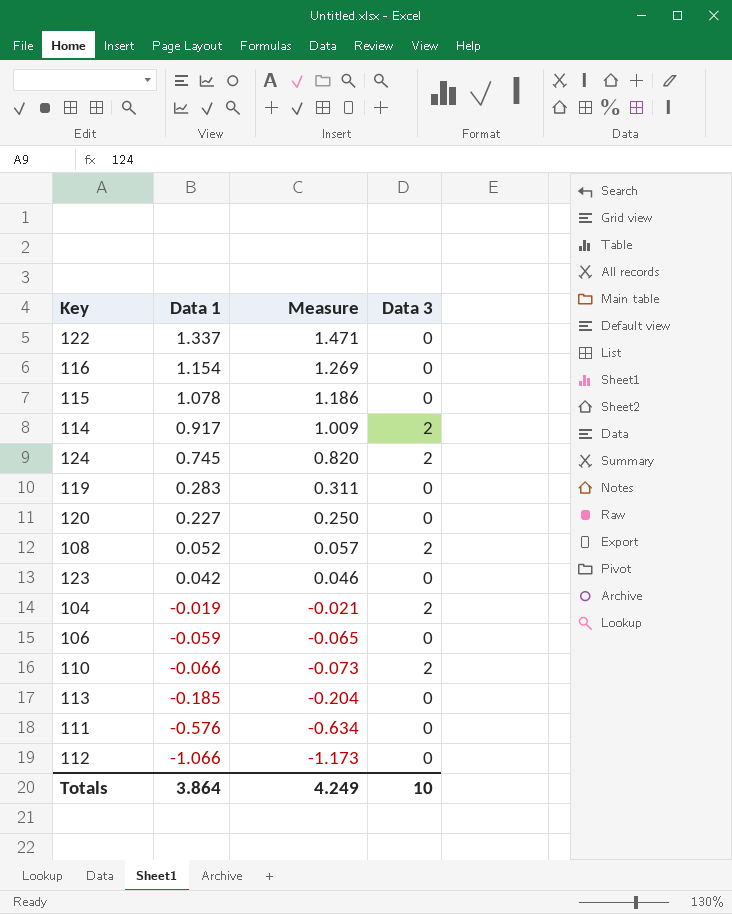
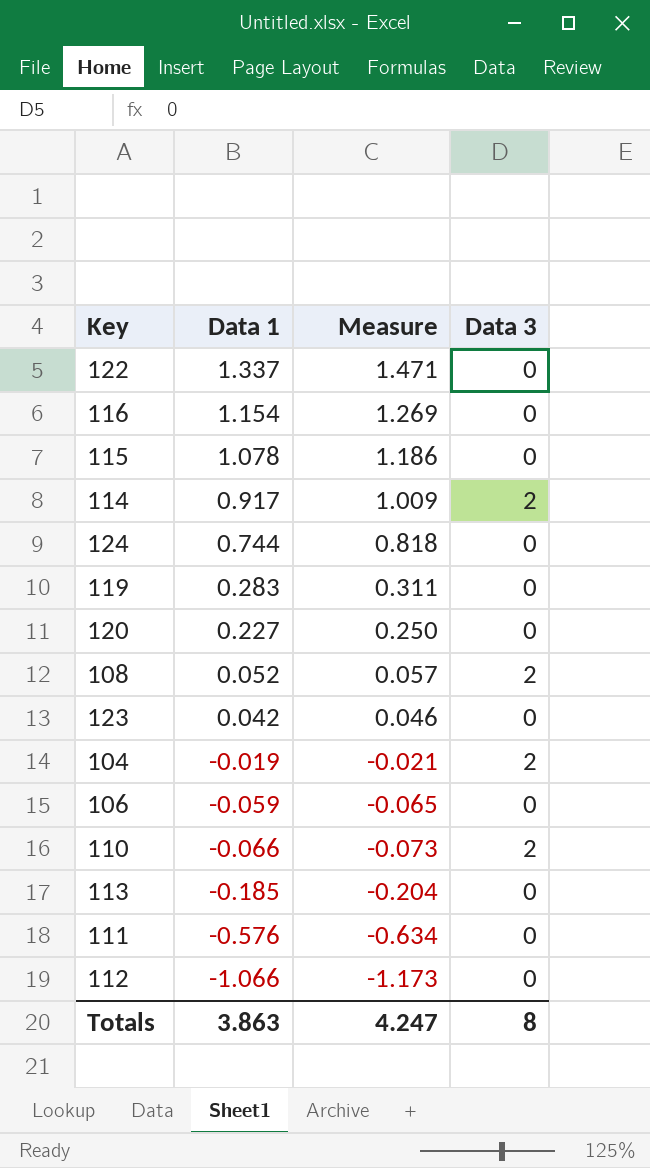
124 | Data 1: 0.745 -> 0.744
124 | Measure: 0.820 -> 0.818
124 | Data 3: 2 -> 0
Totals | Data 1: 3.864 -> 3.863
Totals | Measure: 4.249 -> 4.247
Totals | Data 3: 10 -> 8

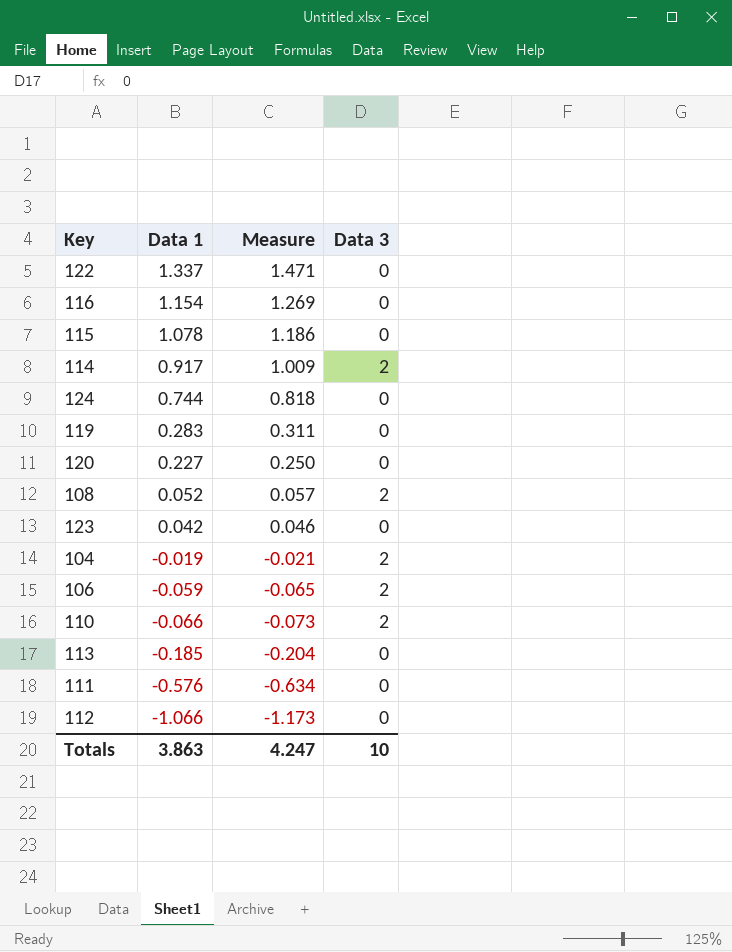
106 | Data 3: 0 -> 2
Totals | Data 3: 8 -> 10

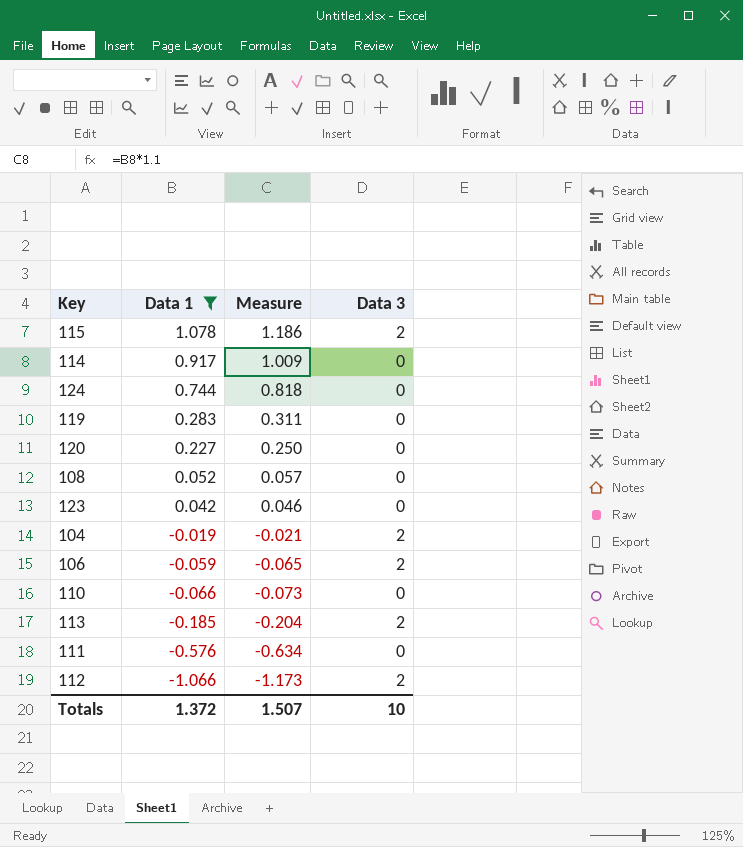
filter: none -> Data 1 <= 1.078
115 | Data 3: 0 -> 2
114 | Data 3: 2 -> 0
108 | Data 3: 2 -> 0
110 | Data 3: 2 -> 0
113 | Data 3: 0 -> 2
112 | Data 3: 0 -> 2
Totals | Data 1: 3.863 -> 1.372
Totals | Measure: 4.247 -> 1.507

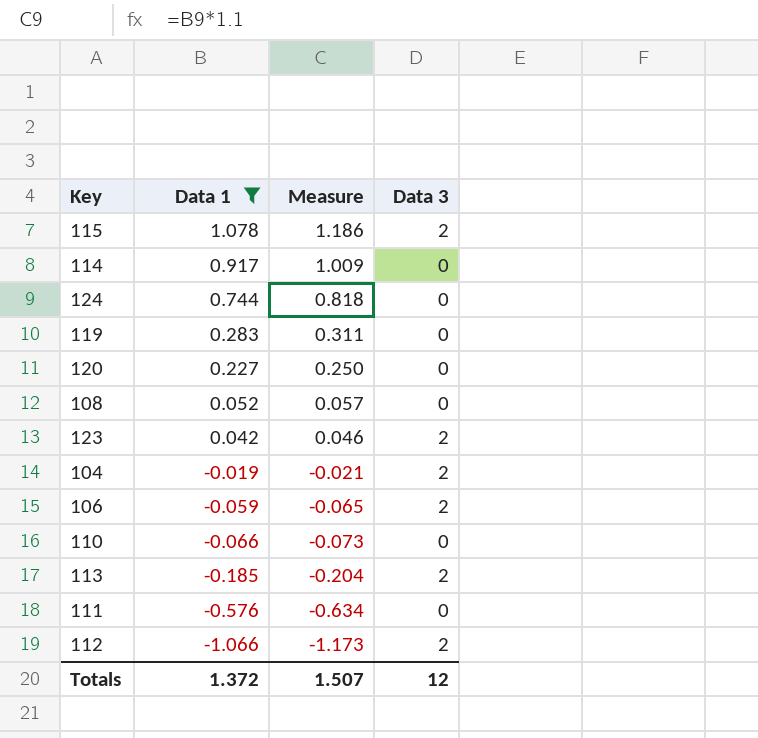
123 | Data 3: 0 -> 2
Totals | Data 3: 10 -> 12

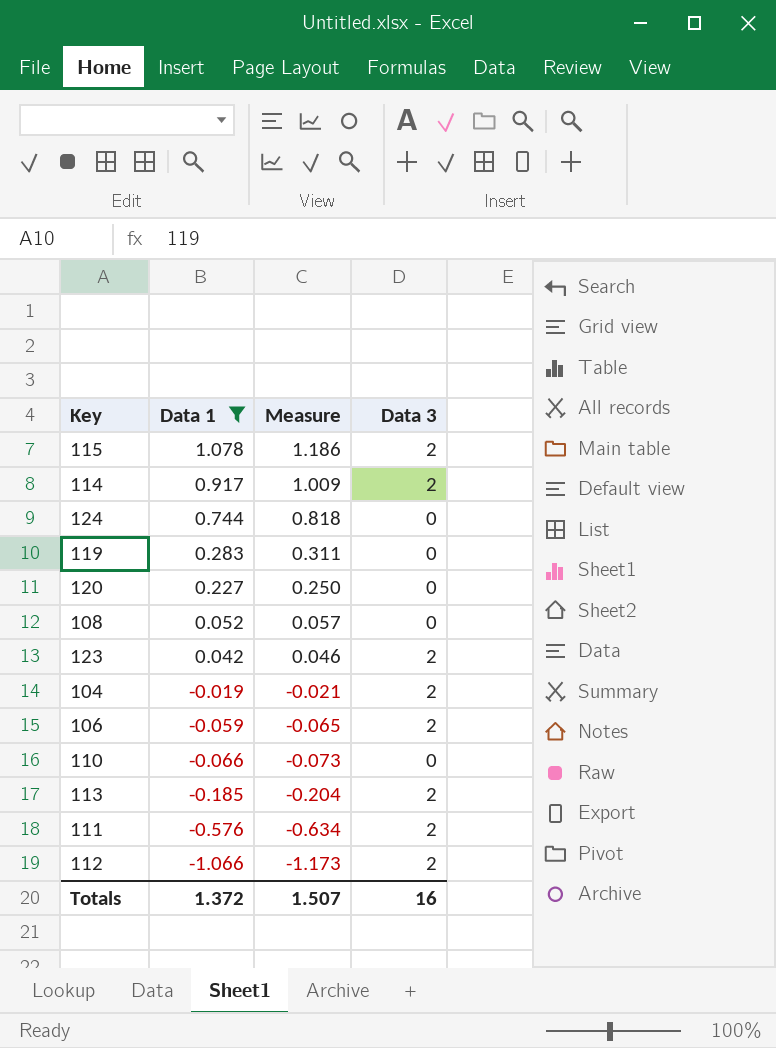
114 | Data 3: 0 -> 2
111 | Data 3: 0 -> 2
Totals | Data 3: 12 -> 16

